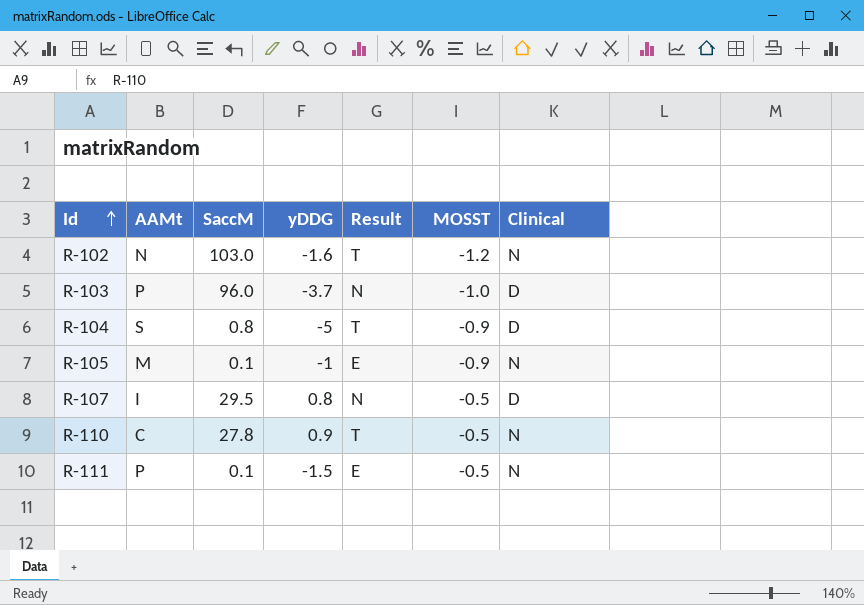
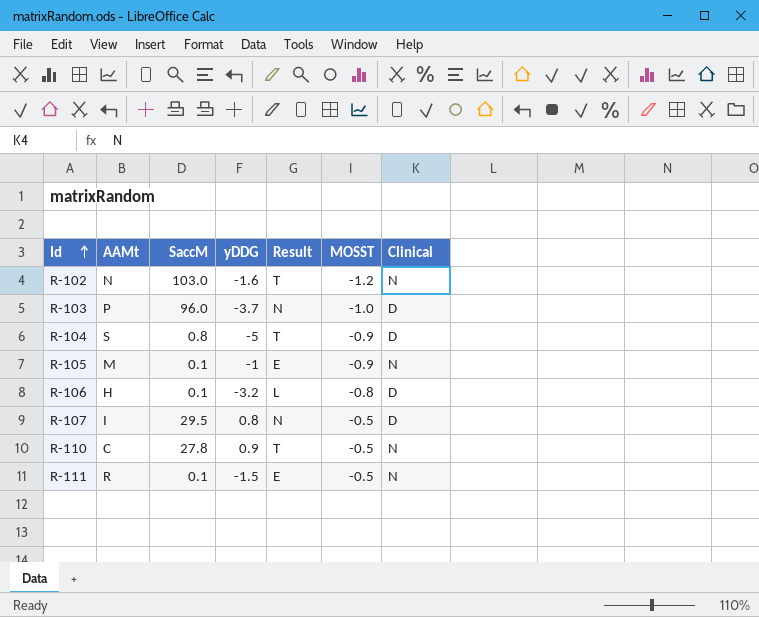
row R-106: none -> H | 0.1 | -3.2 | L | -0.8 | D
R-111 | AAMt: P -> R

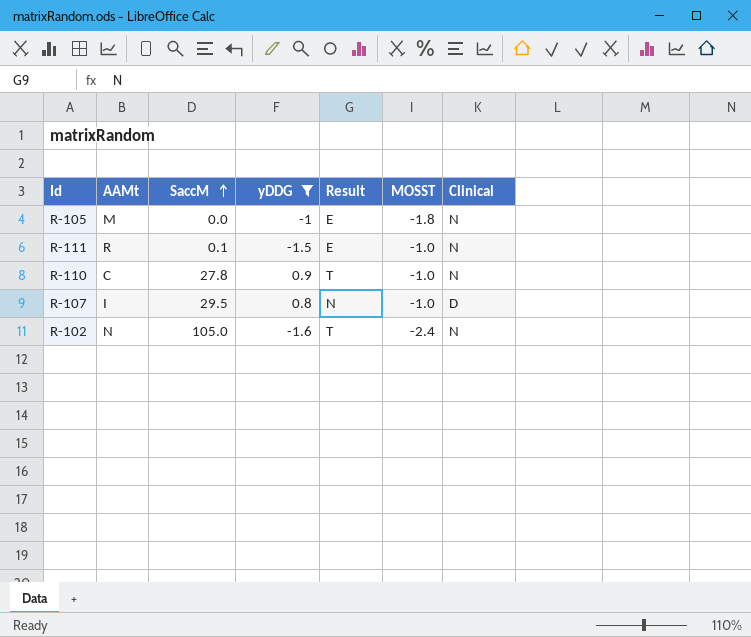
filter: none -> yDDG >= -1.6
row order: Id ascending -> SaccM ascending
R-105 | SaccM: 0.1 -> 0.0
R-105 | MOSST: -0.9 -> -1.8
R-111 | MOSST: -0.5 -> -1.0
R-110 | MOSST: -0.5 -> -1.0
R-107 | MOSST: -0.5 -> -1.0
R-102 | SaccM: 103.0 -> 105.0
R-102 | MOSST: -1.2 -> -2.4

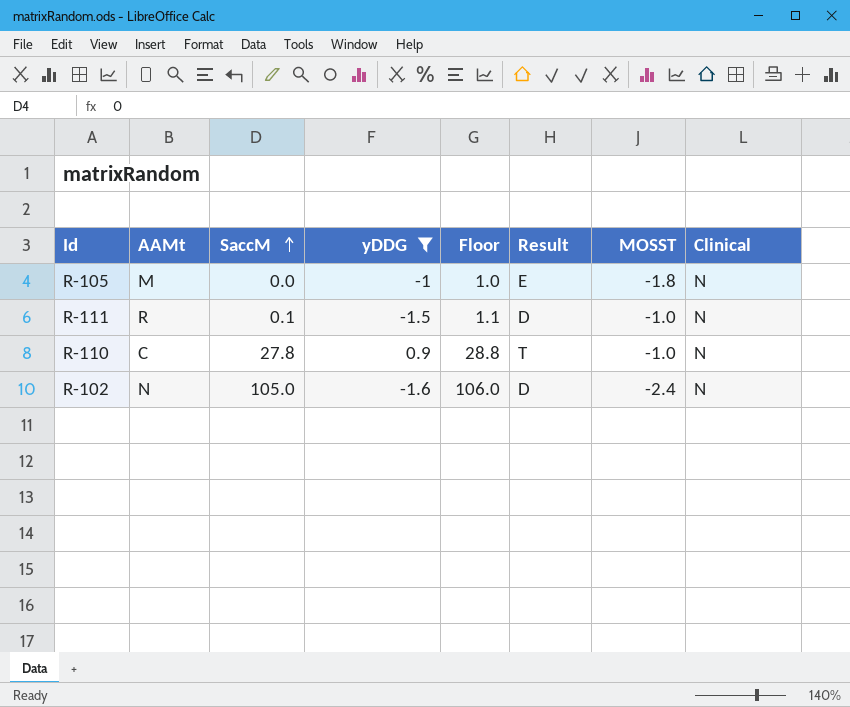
column Floor | formula: none -> [SaccM] + 1
row R-107: I | 29.5 | 0.8 | N | -1.0 | D -> none
R-111 | Result: E -> D
R-102 | Result: T -> D

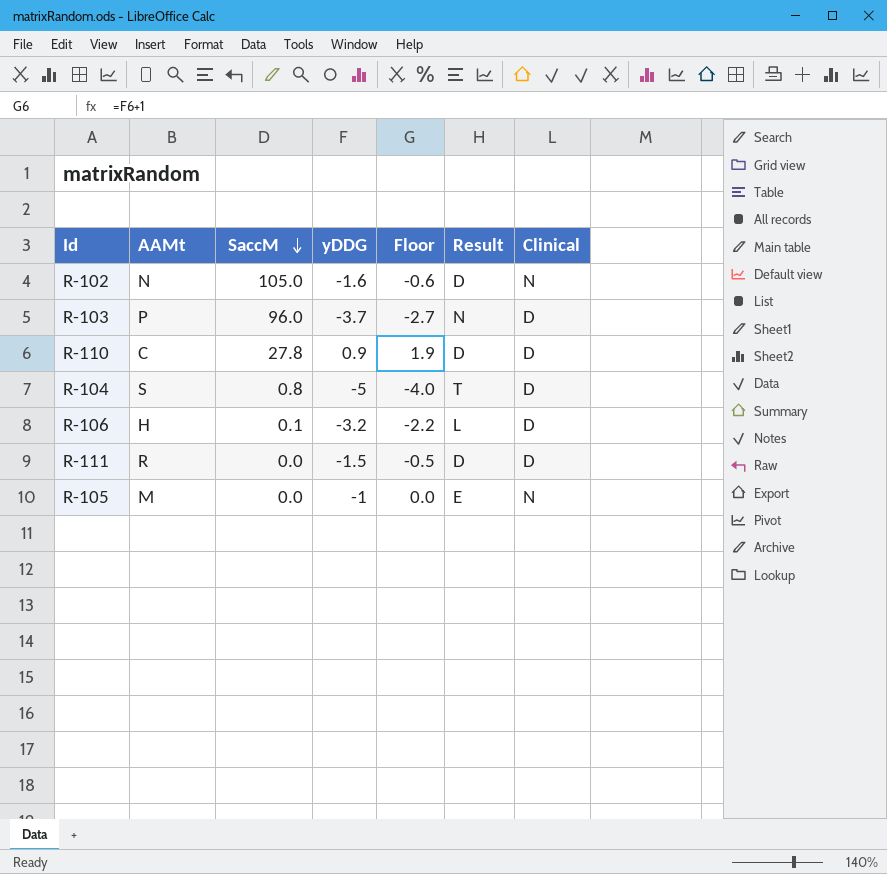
filter: yDDG >= -1.6 -> none
row order: SaccM ascending -> SaccM descending
column MOSST | position: 7 -> none
column Floor | formula: [SaccM] + 1 -> [yDDG] + 1
R-110 | Result: T -> D
R-110 | Clinical: N -> D
R-111 | SaccM: 0.1 -> 0.0
R-111 | Clinical: N -> D

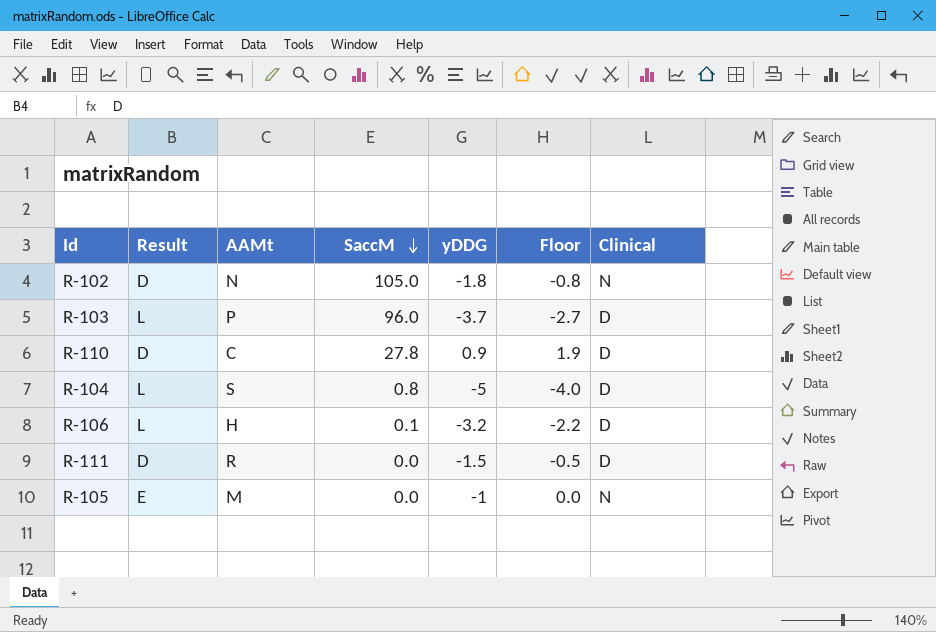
column Result | position: 6 -> 2
R-102 | yDDG: -1.6 -> -1.8
R-102 | Floor: -0.6 -> -0.8
R-103 | Result: N -> L
R-104 | Result: T -> L

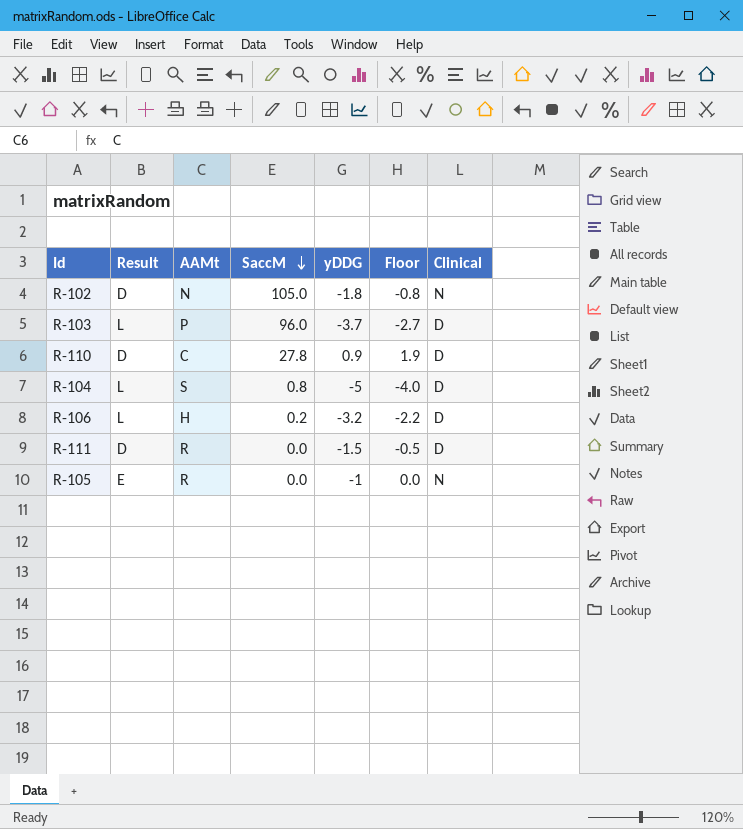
R-106 | SaccM: 0.1 -> 0.2
R-105 | AAMt: M -> R

